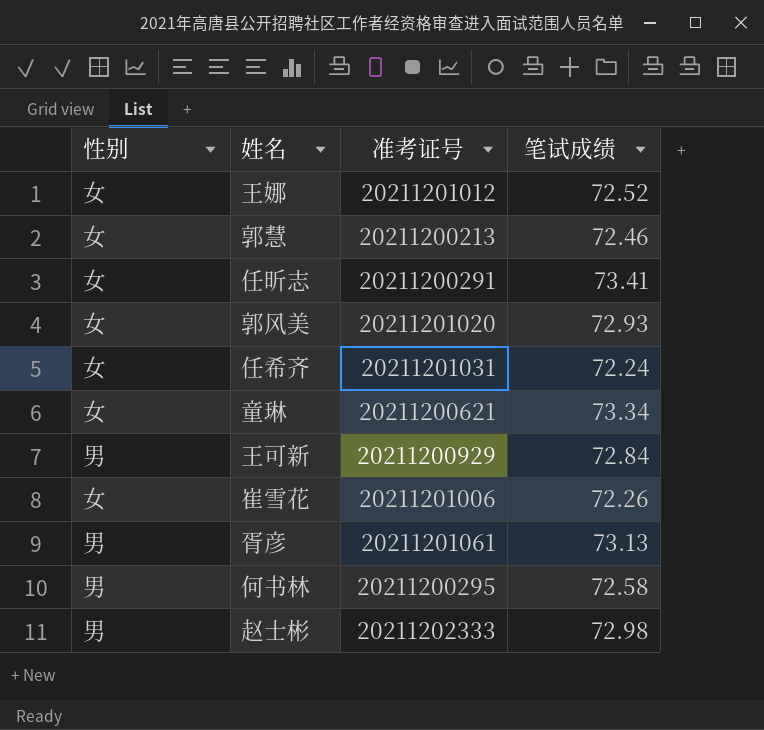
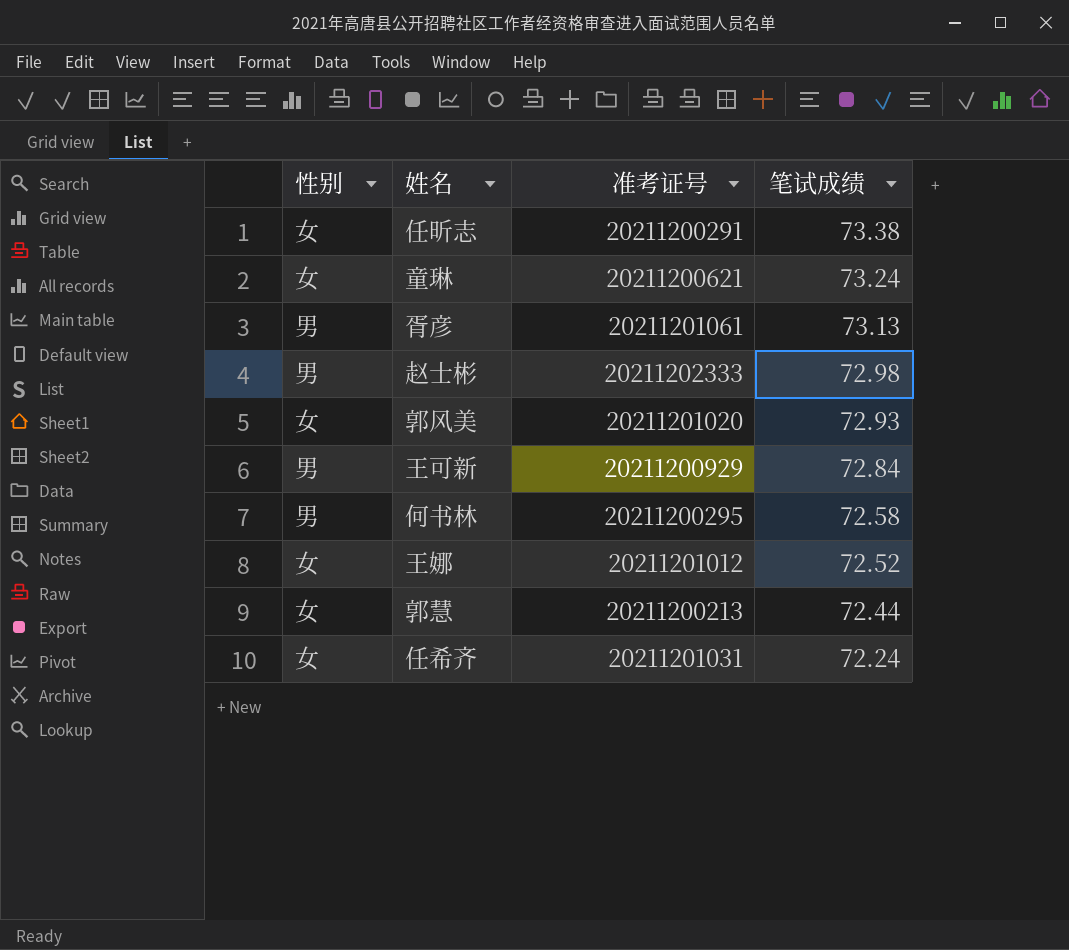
row order: none -> 笔试成绩 descending
row 崔雪花: 女 | 20211201006 | 72.26 -> none
任昕志 | 笔试成绩: 73.41 -> 73.38
童琳 | 笔试成绩: 73.34 -> 73.24
郭慧 | 笔试成绩: 72.46 -> 72.44

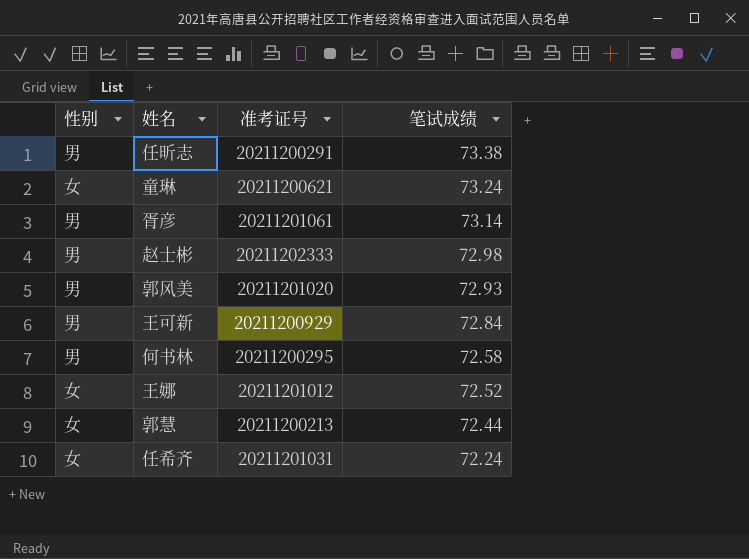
任昕志 | 性别: 女 -> 男
胥彦 | 笔试成绩: 73.13 -> 73.14
郭风美 | 性别: 女 -> 男

